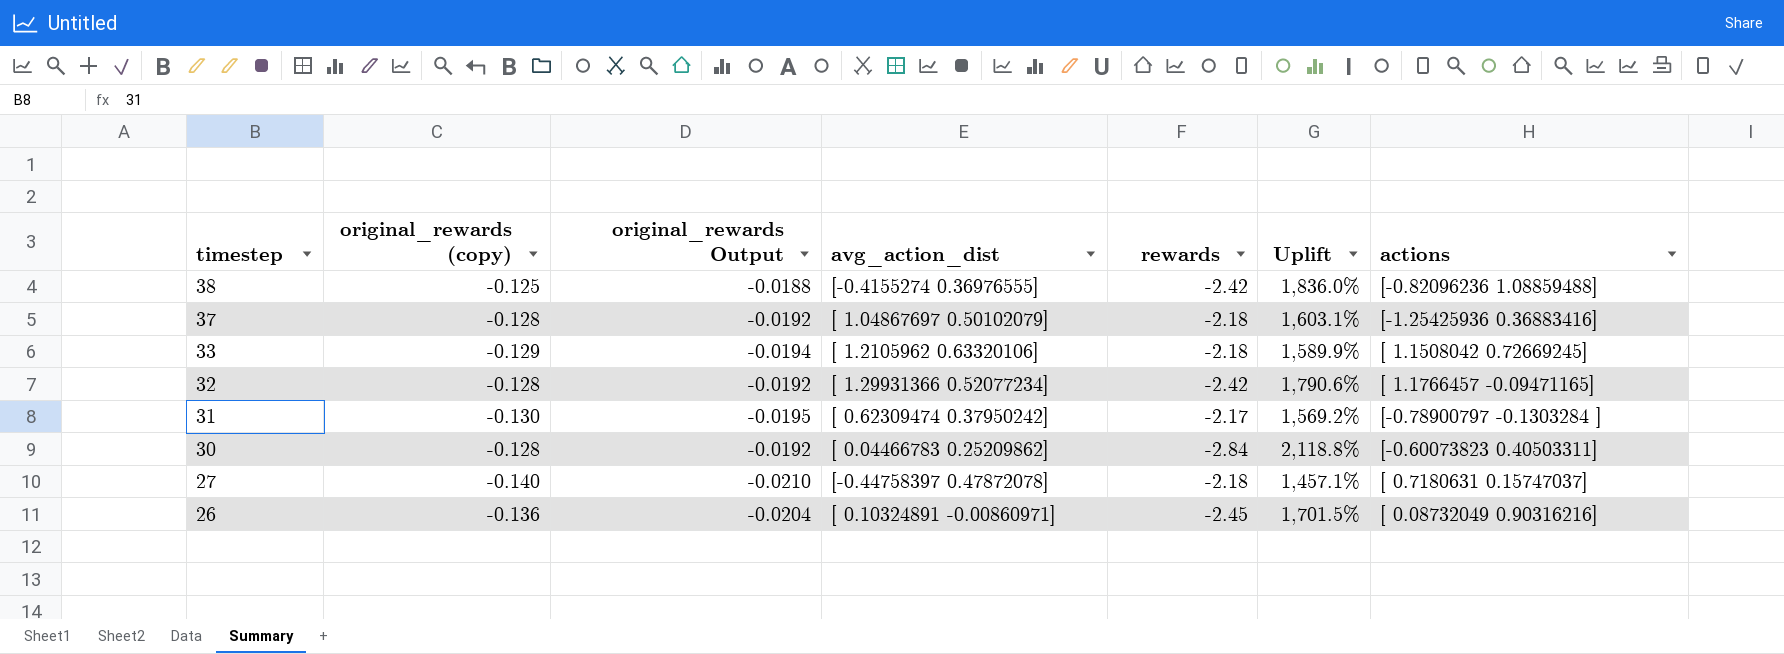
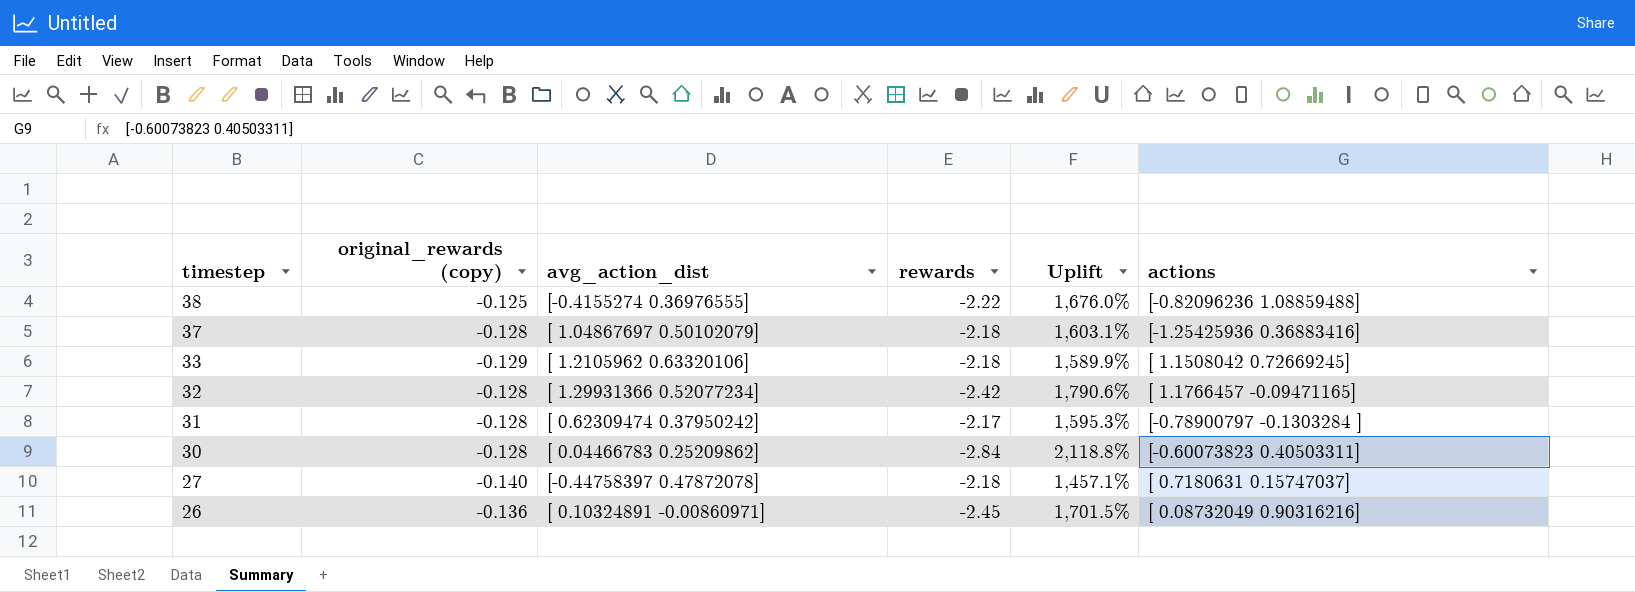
column original_rewards Output | formula: [original_rewards (copy)] * 0.15 -> none
38 | rewards: -2.42 -> -2.22
38 | Uplift: 1,836.0% -> 1,676.0%
31 | original_rewards (copy): -0.130 -> -0.128
31 | Uplift: 1,569.2% -> 1,595.3%

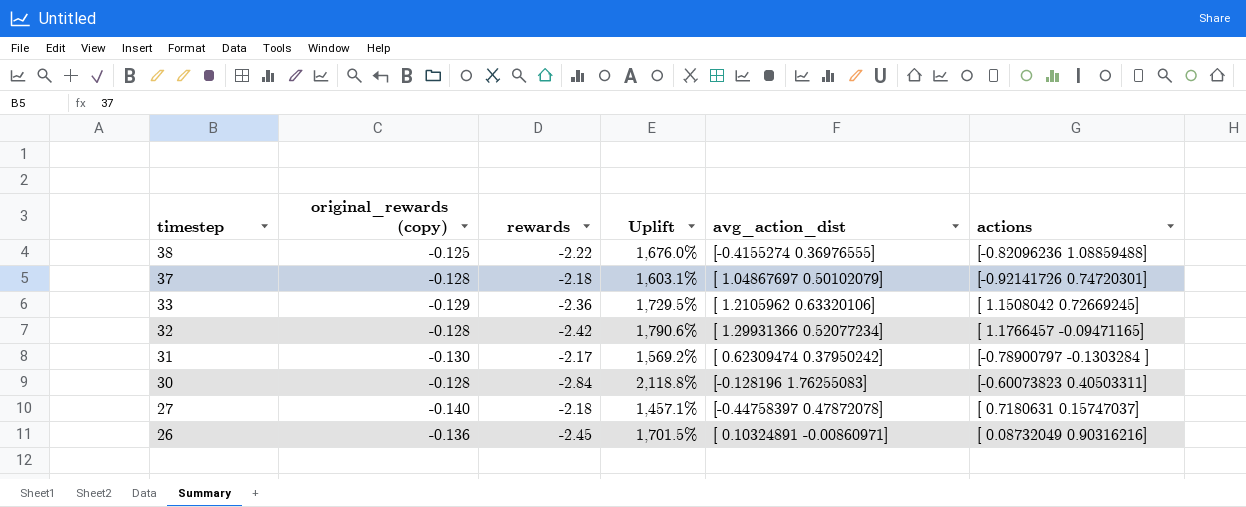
column avg_action_dist | position: 3 -> 5
37 | actions: [-1.25425936 0.36883416] -> [-0.92141726 0.74720301]
33 | rewards: -2.18 -> -2.36
33 | Uplift: 1,589.9% -> 1,729.5%
31 | original_rewards (copy): -0.128 -> -0.130
31 | Uplift: 1,595.3% -> 1,569.2%
30 | avg_action_dist: [ 0.04466783 0.25209862] -> [-0.128196 1.76255083]

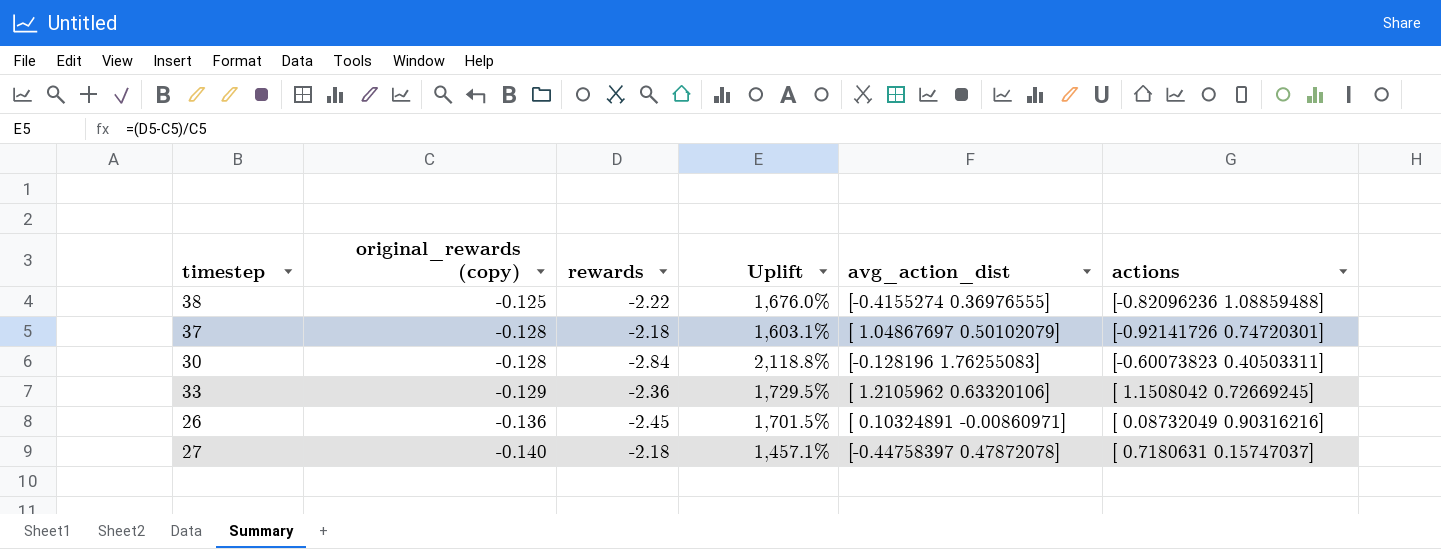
row order: timestep descending -> original_rewards (copy) descending
row 32: -0.128 | -2.42 | 1,790.6% | [ 1.29931366 0.52077234] | [ 1.1766457 -0.09471165] -> none
row 31: -0.130 | -2.17 | 1,569.2% | [ 0.62309474 0.37950242] | [-0.78900797 -0.1303284 ] -> none

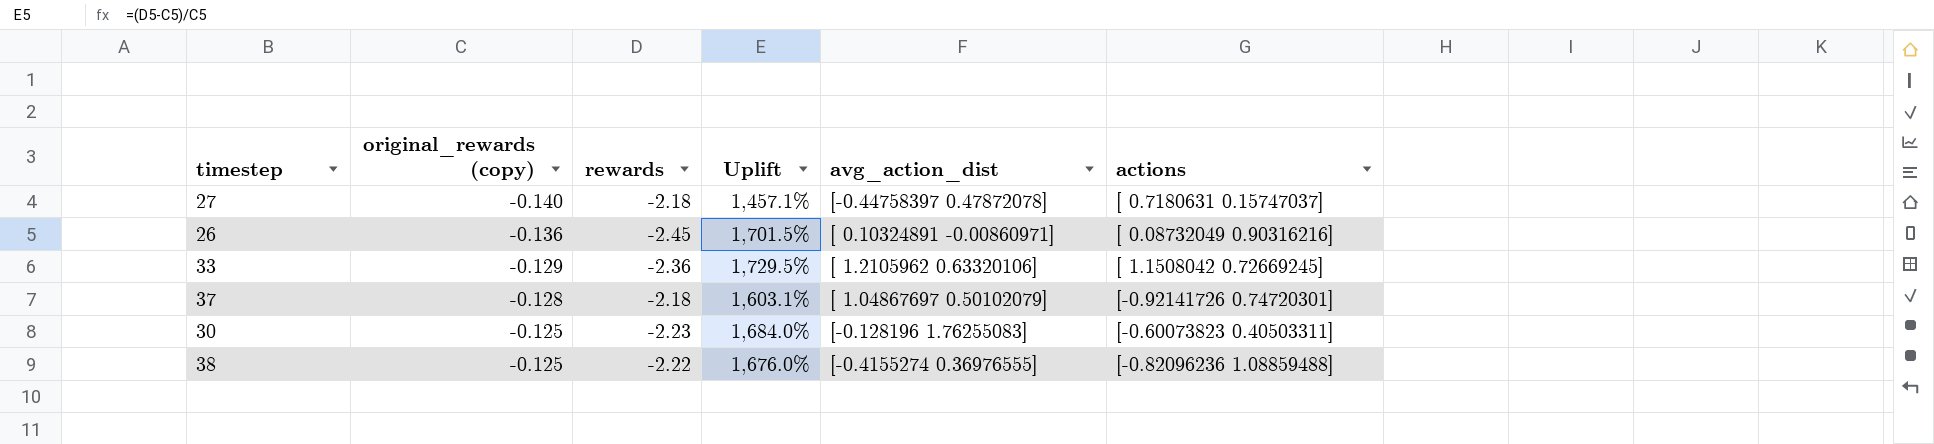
row order: original_rewards (copy) descending -> original_rewards (copy) ascending
30 | original_rewards (copy): -0.128 -> -0.125
30 | rewards: -2.84 -> -2.23
30 | Uplift: 2,118.8% -> 1,684.0%

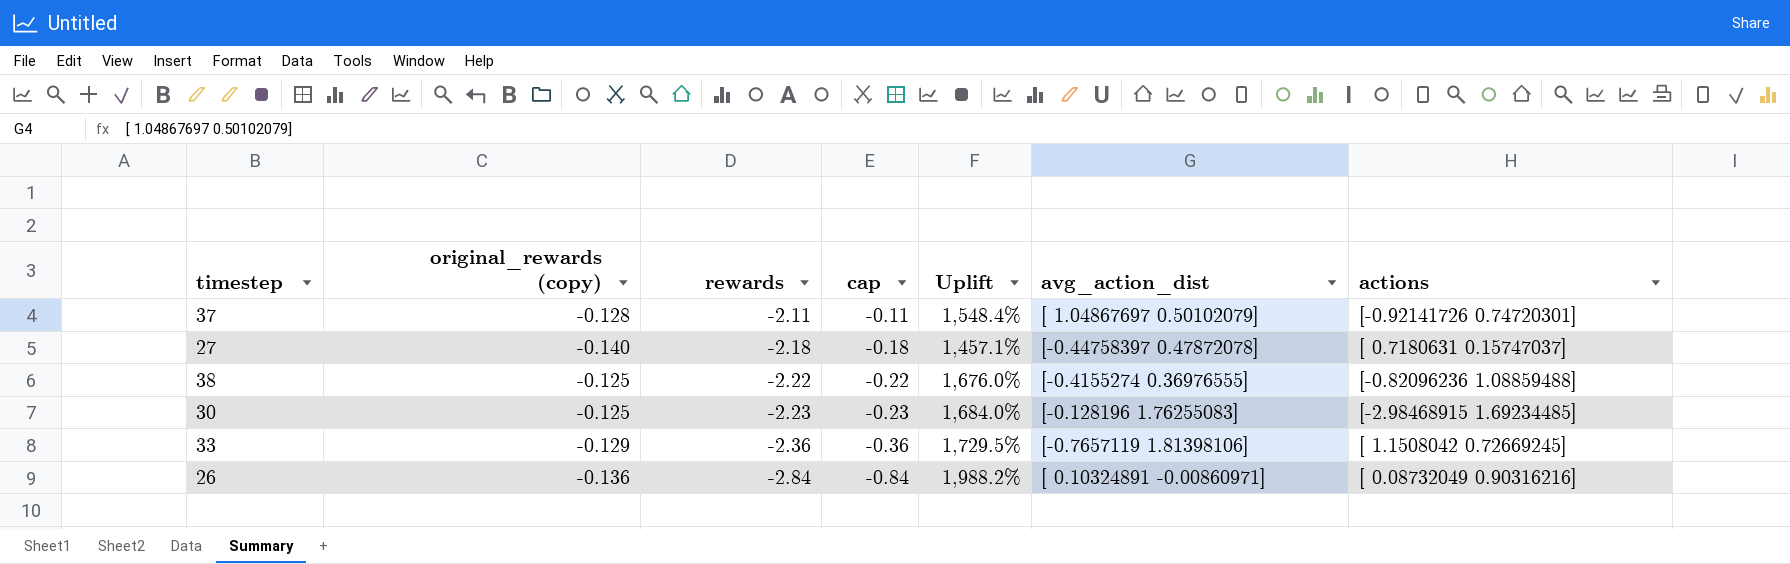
row order: original_rewards (copy) ascending -> rewards descending
column cap | formula: none -> [rewards] + 2
37 | rewards: -2.18 -> -2.11
37 | Uplift: 1,603.1% -> 1,548.4%
30 | actions: [-0.60073823 0.40503311] -> [-2.98468915 1.69234485]
33 | avg_action_dist: [ 1.2105962 0.63320106] -> [-0.7657119 1.81398106]
26 | rewards: -2.45 -> -2.84
26 | Uplift: 1,701.5% -> 1,988.2%

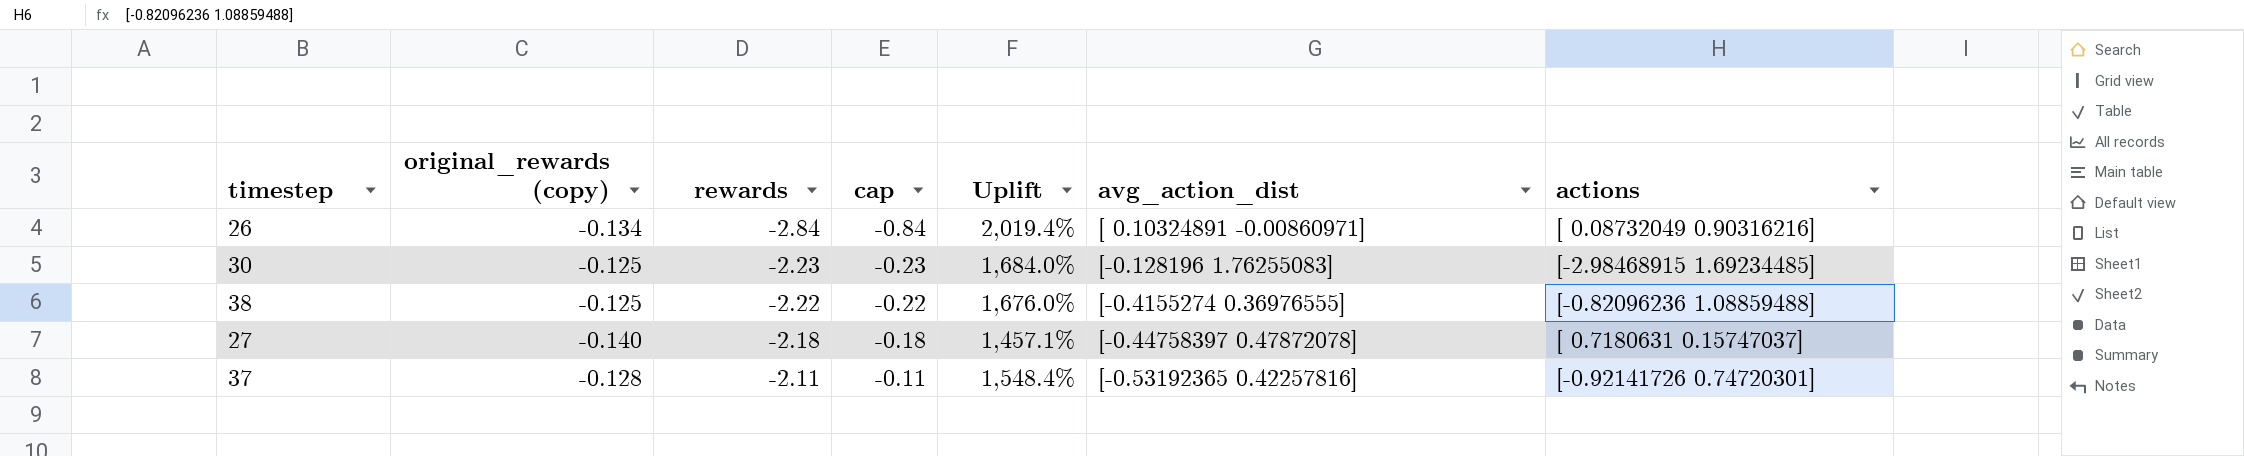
row order: rewards descending -> rewards ascending
row 33: -0.129 | -2.36 | -0.36 | 1,729.5% | [-0.7657119 1.81398106] | [ 1.1508042 0.72669245] -> none
26 | original_rewards (copy): -0.136 -> -0.134
26 | Uplift: 1,988.2% -> 2,019.4%
37 | avg_action_dist: [ 1.04867697 0.50102079] -> [-0.53192365 0.42257816]

